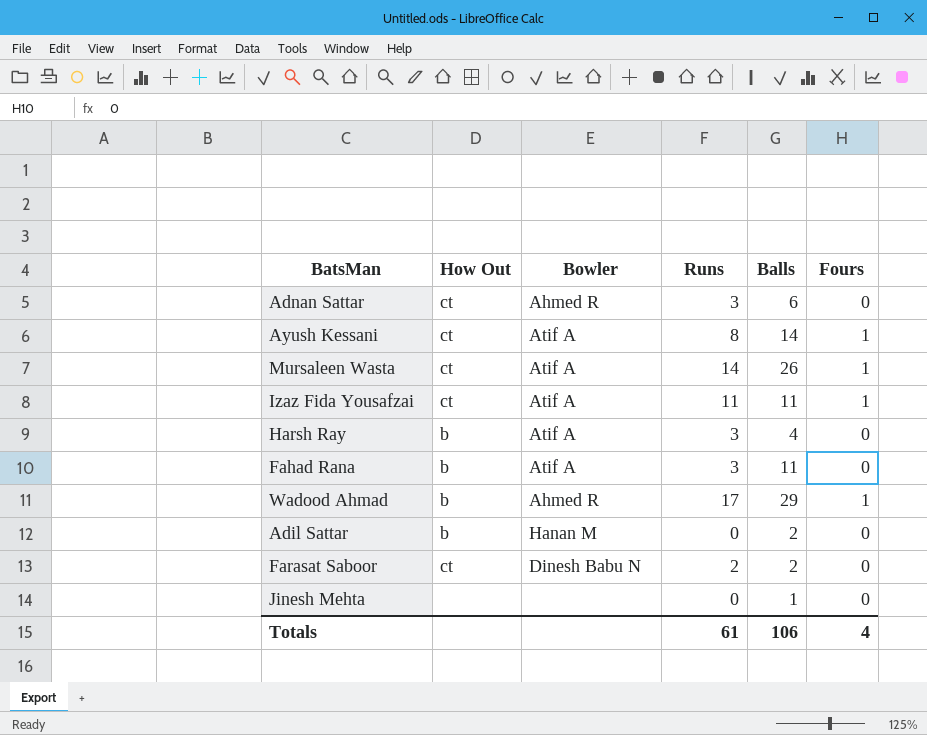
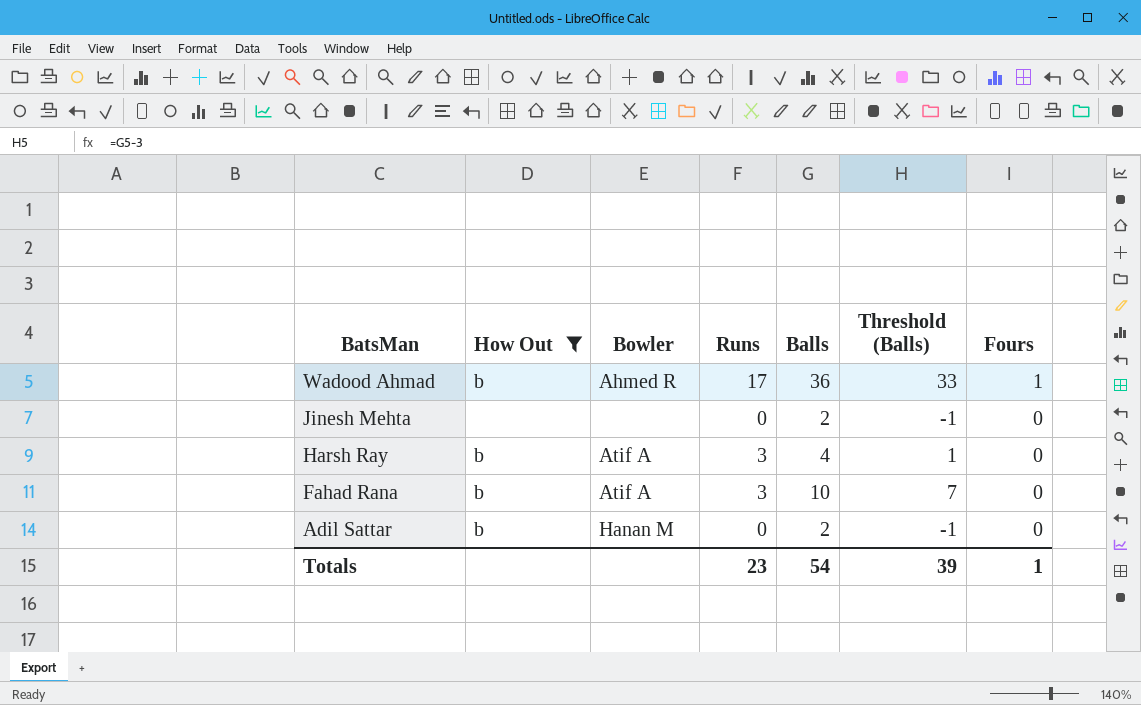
filter: none -> How Out != ct
row order: none -> BatsMan descending
column Threshold (Balls) | formula: none -> [Balls] - 3
Wadood Ahmad | Balls: 29 -> 36
Jinesh Mehta | Balls: 1 -> 2
Fahad Rana | Balls: 11 -> 10
Totals | Runs: 61 -> 23
Totals | Balls: 106 -> 54
Totals | Fours: 4 -> 1

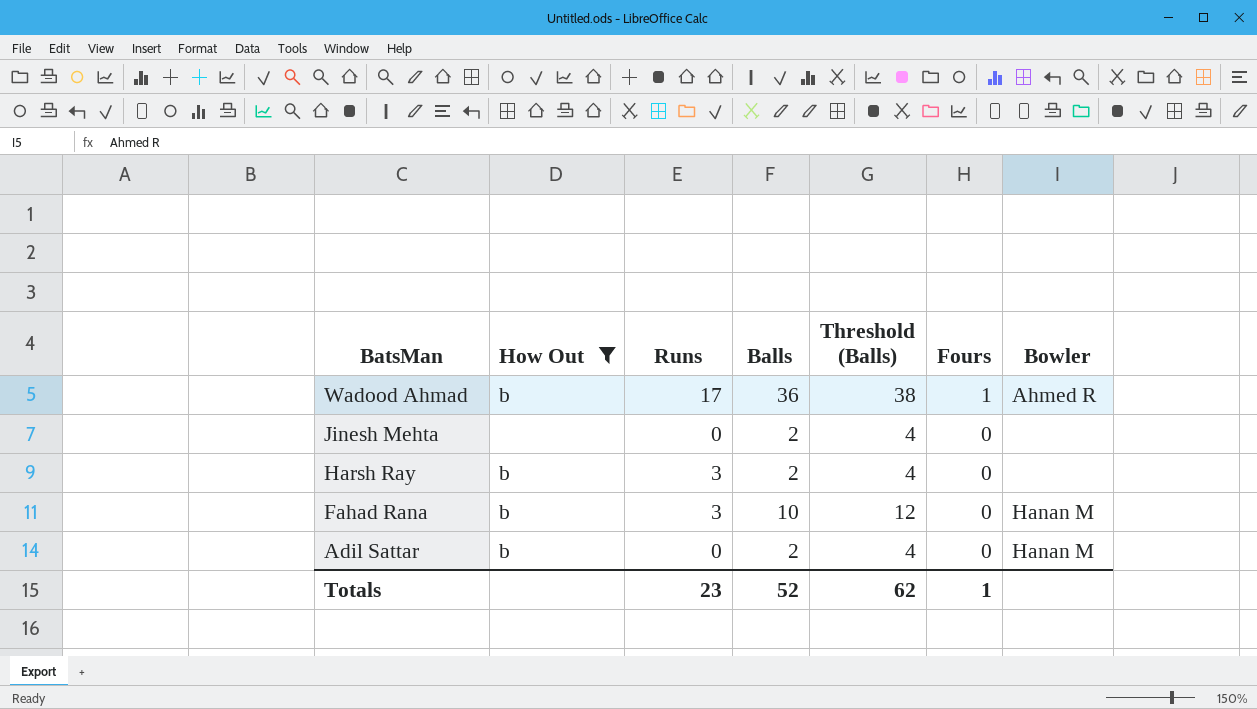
column Threshold (Balls) | formula: [Balls] - 3 -> [Balls] + 2
column Bowler | position: 3 -> 7
Harsh Ray | Balls: 4 -> 2
Harsh Ray | Bowler: Atif A -> none
Fahad Rana | Bowler: Atif A -> Hanan M
Totals | Balls: 54 -> 52
Totals | Threshold (Balls): 39 -> 62

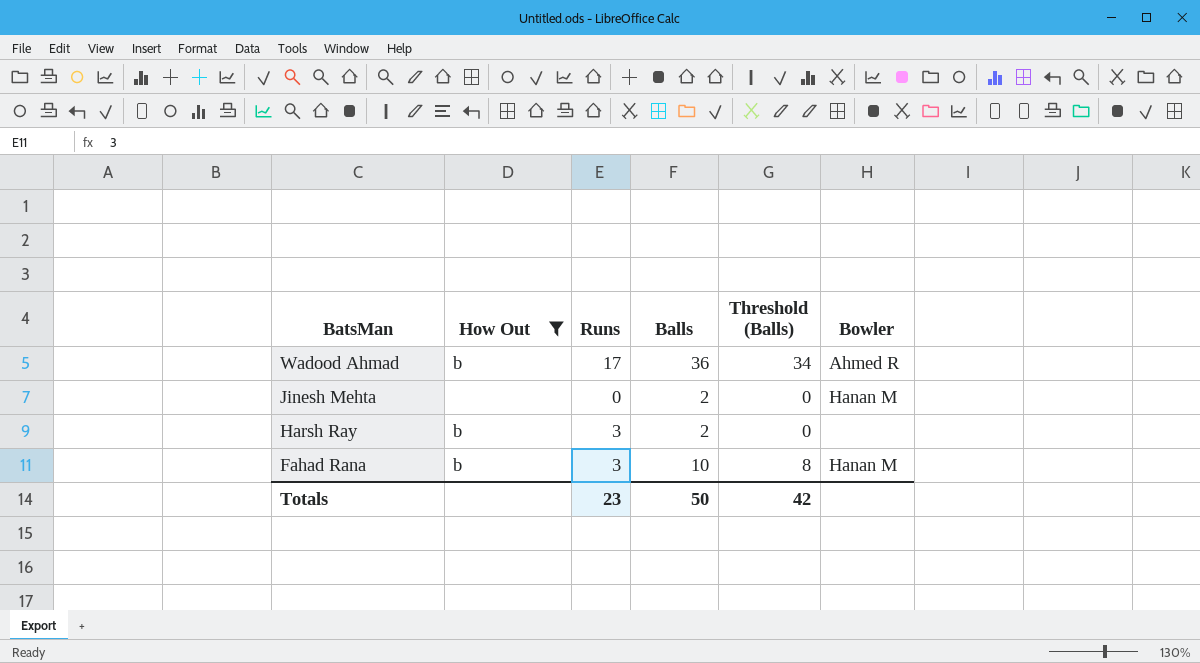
column Fours | position: 6 -> none
column Threshold (Balls) | formula: [Balls] + 2 -> [Balls] - 2
row Adil Sattar: b | 0 | 2 | 4 | 0 | Hanan M -> none
Jinesh Mehta | Bowler: none -> Hanan M
Totals | Balls: 52 -> 50
Totals | Threshold (Balls): 62 -> 42

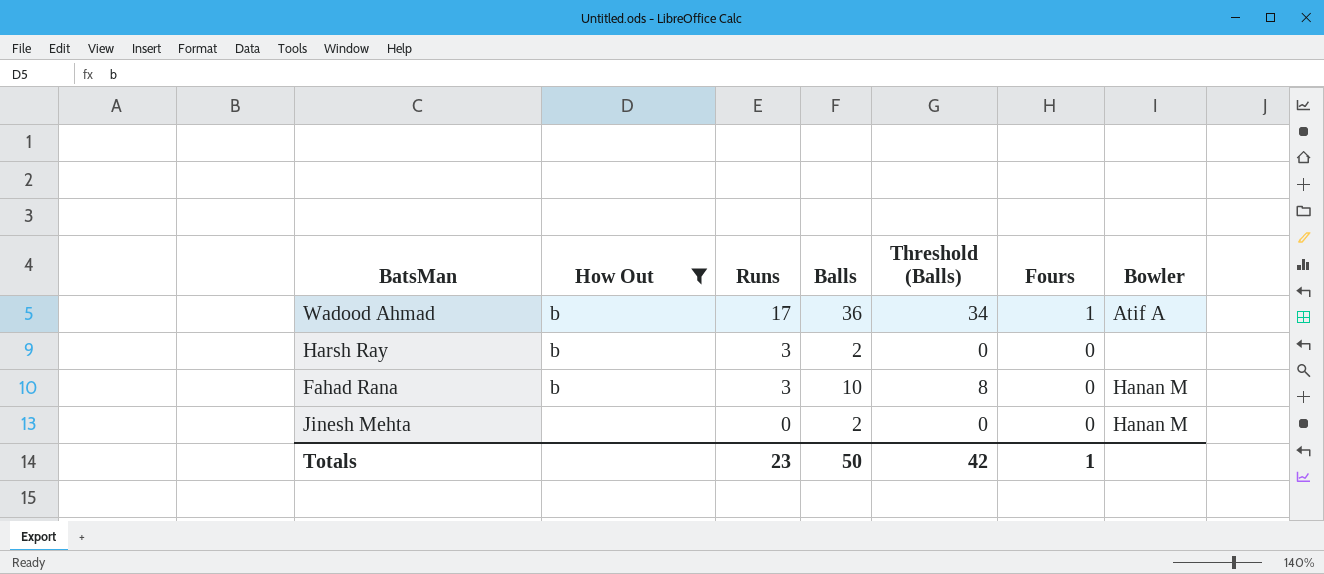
row order: BatsMan descending -> Runs descending
column Fours | position: none -> 6
Wadood Ahmad | Bowler: Ahmed R -> Atif A

